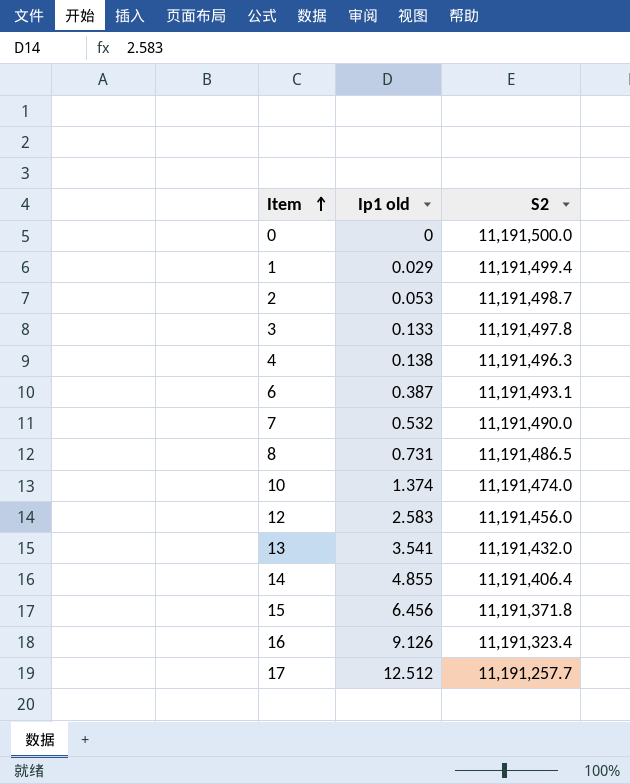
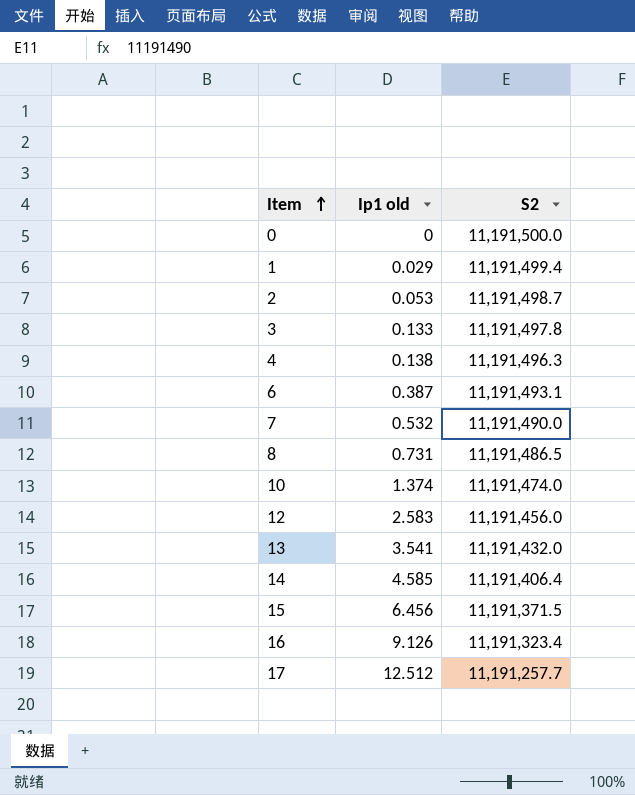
14 | Ip1 old: 4.855 -> 4.585
15 | S2: 11,191,371.8 -> 11,191,371.5

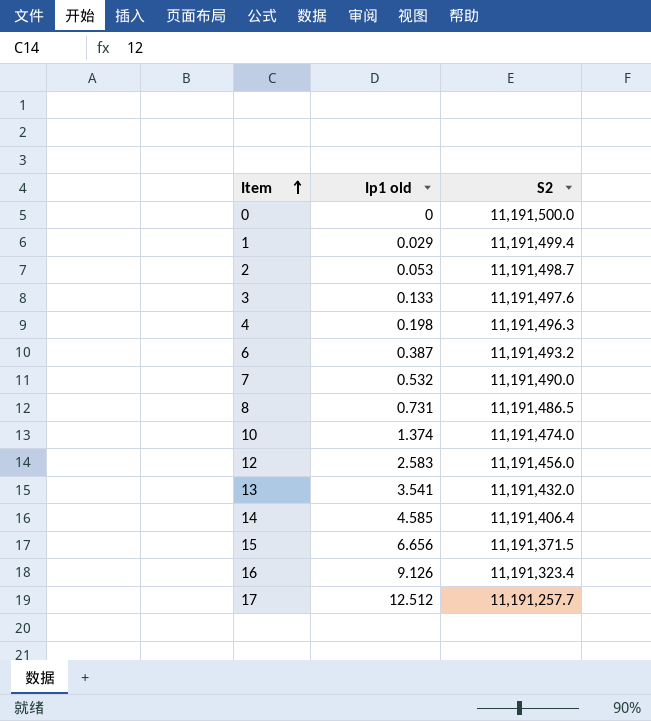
3 | S2: 11,191,497.8 -> 11,191,497.6
4 | Ip1 old: 0.138 -> 0.198
6 | S2: 11,191,493.1 -> 11,191,493.2
15 | Ip1 old: 6.456 -> 6.656

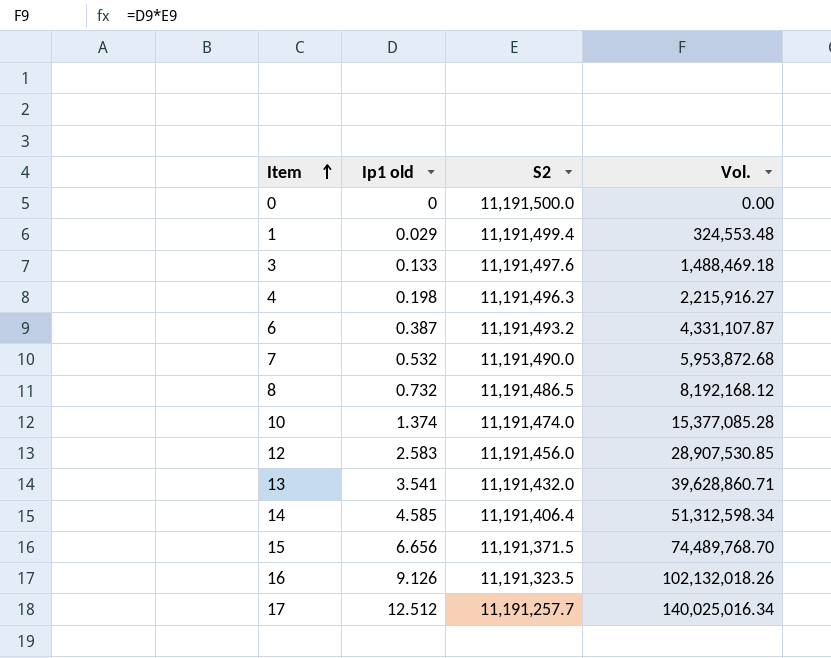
column Vol. | formula: none -> [Ip1 old] * [S2]
row 2: 0.053 | 11,191,498.7 -> none
8 | Ip1 old: 0.731 -> 0.732
16 | S2: 11,191,323.4 -> 11,191,323.5

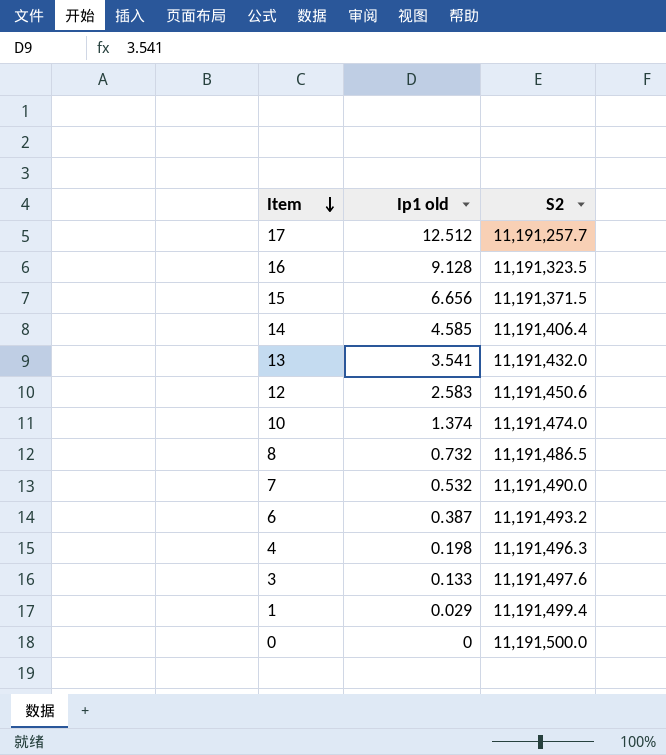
row order: Item ascending -> Item descending
column Vol. | formula: [Ip1 old] * [S2] -> none
16 | Ip1 old: 9.126 -> 9.128
12 | S2: 11,191,456.0 -> 11,191,450.6

